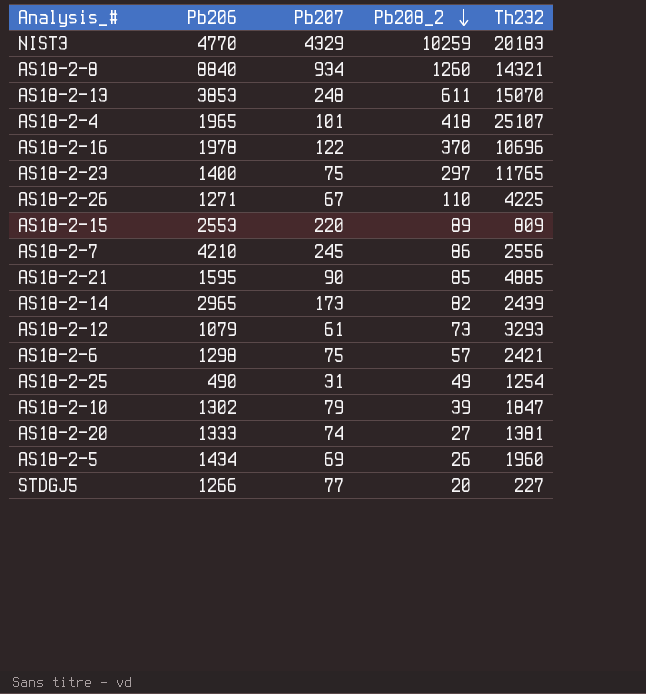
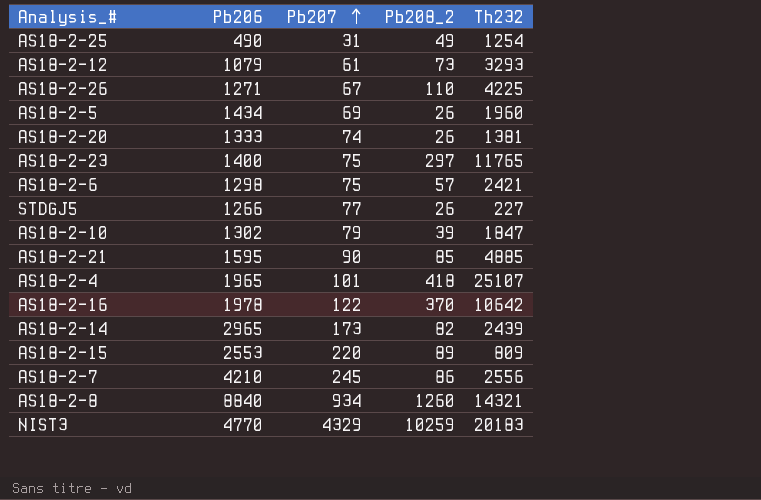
row order: Pb208_2 descending -> Pb207 ascending
row AS18-2-13: 3853 | 248 | 611 | 15070 -> none
AS18-2-20 | Pb208_2: 27 -> 26
STDGJ5 | Pb208_2: 20 -> 26
AS18-2-16 | Th232: 10696 -> 10642

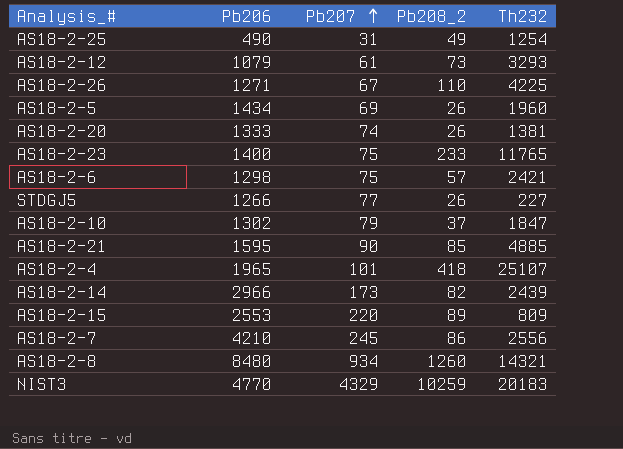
row AS18-2-16: 1978 | 122 | 370 | 10642 -> none
AS18-2-23 | Pb208_2: 297 -> 233
AS18-2-10 | Pb208_2: 39 -> 37
AS18-2-14 | Pb206: 2965 -> 2966
AS18-2-8 | Pb206: 8840 -> 8480

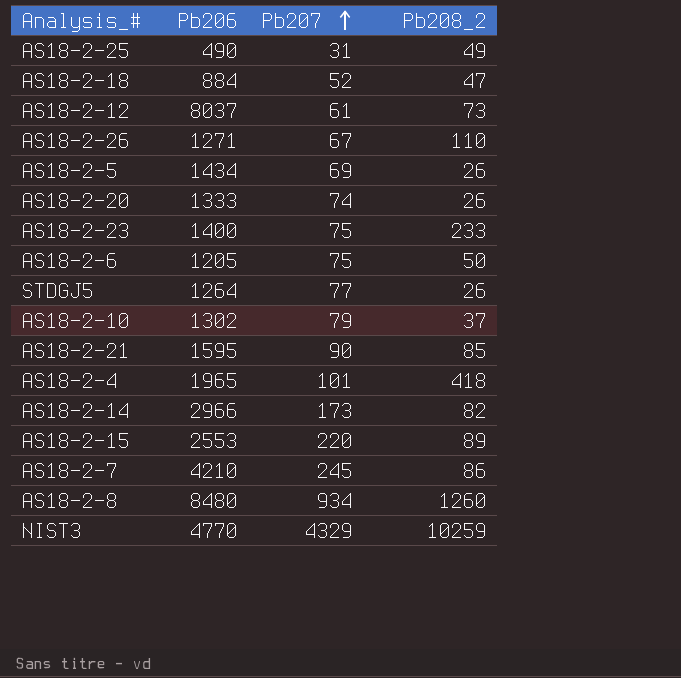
column Th232 | position: 5 -> none
row AS18-2-18: none -> 884 | 52 | 47
AS18-2-12 | Pb206: 1079 -> 8037
AS18-2-6 | Pb206: 1298 -> 1205
AS18-2-6 | Pb208_2: 57 -> 50
STDGJ5 | Pb206: 1266 -> 1264

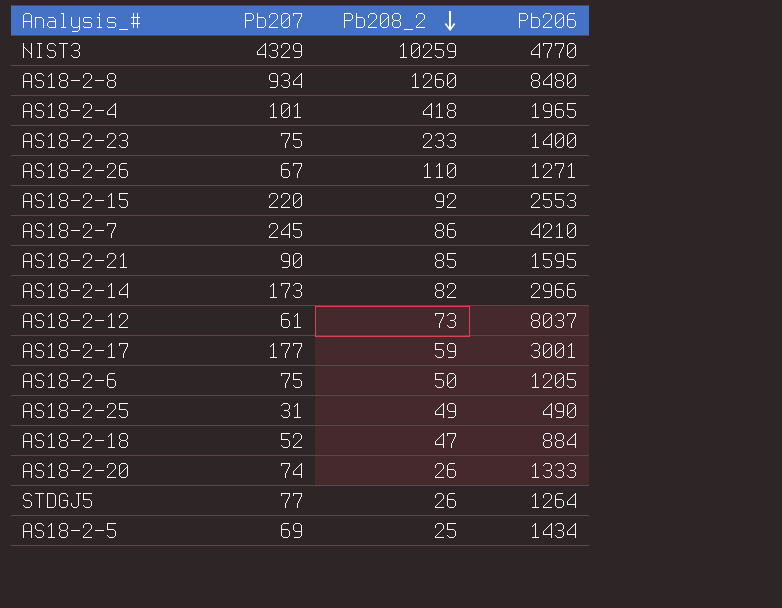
row order: Pb207 ascending -> Pb208_2 descending
column Pb206 | position: 2 -> 4
row AS18-2-10: 1302 | 79 | 37 -> none
AS18-2-15 | Pb208_2: 89 -> 92
row AS18-2-17: none -> 177 | 59 | 3001
AS18-2-5 | Pb208_2: 26 -> 25

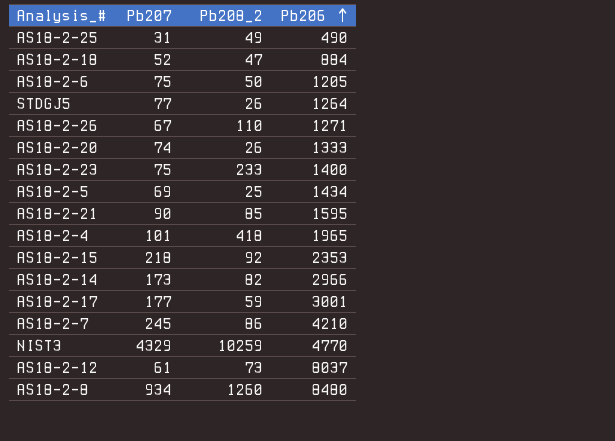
row order: Pb208_2 descending -> Pb206 ascending
AS18-2-15 | Pb207: 220 -> 218
AS18-2-15 | Pb206: 2553 -> 2353

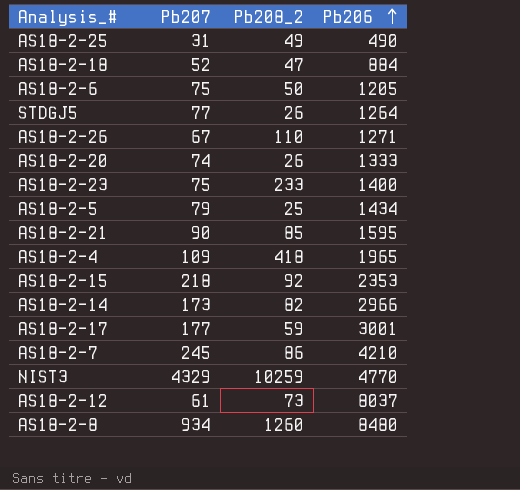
AS18-2-5 | Pb207: 69 -> 79
AS18-2-4 | Pb207: 101 -> 109

